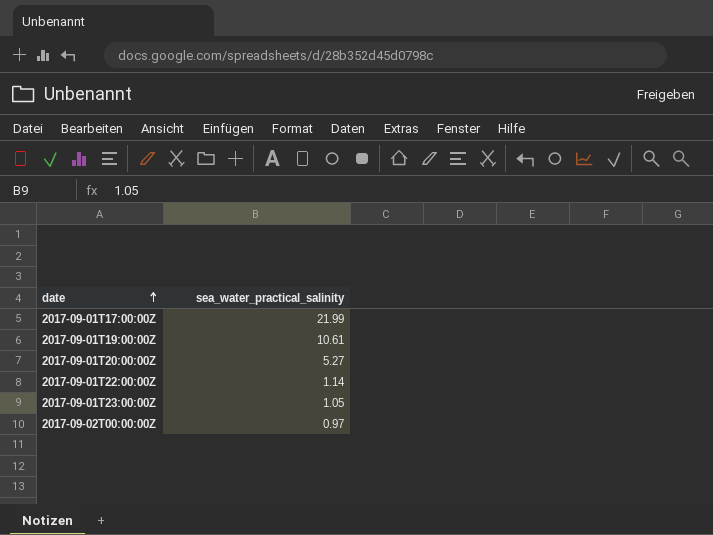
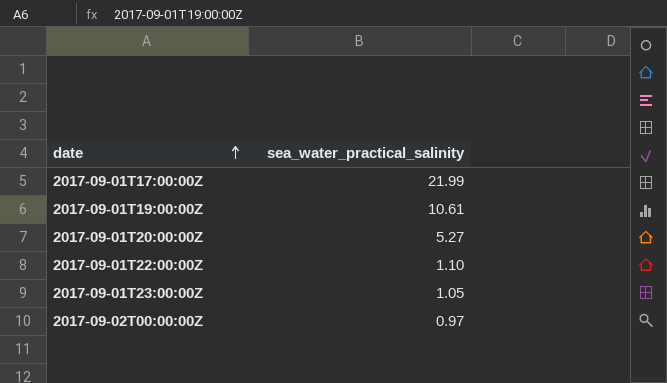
2017-09-01T22:00:00Z | sea_water_practical_salinity: 1.14 -> 1.10

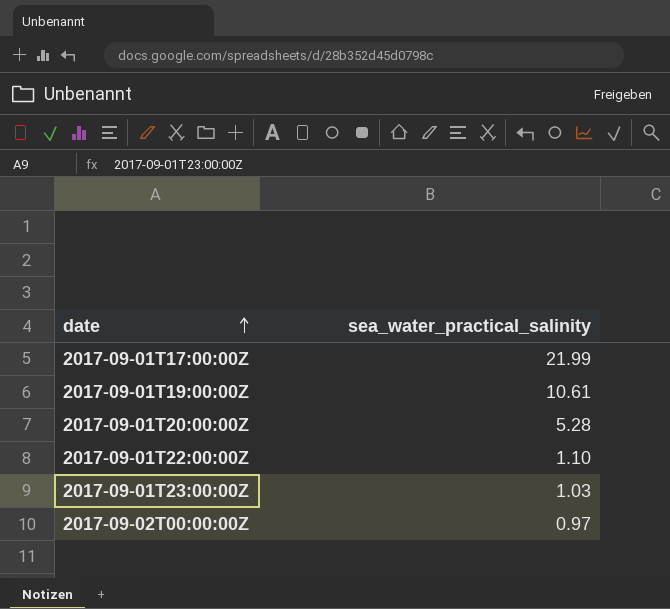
2017-09-01T20:00:00Z | sea_water_practical_salinity: 5.27 -> 5.28
2017-09-01T23:00:00Z | sea_water_practical_salinity: 1.05 -> 1.03

